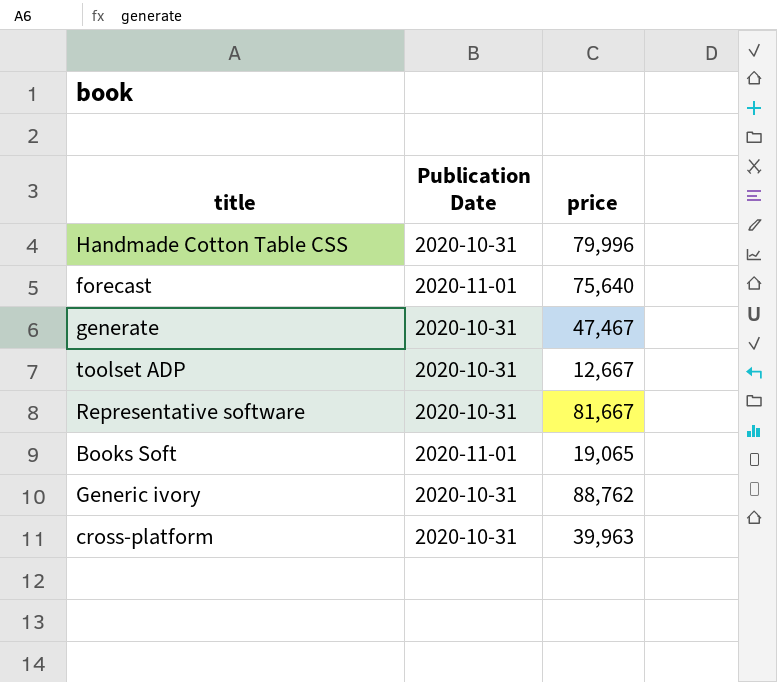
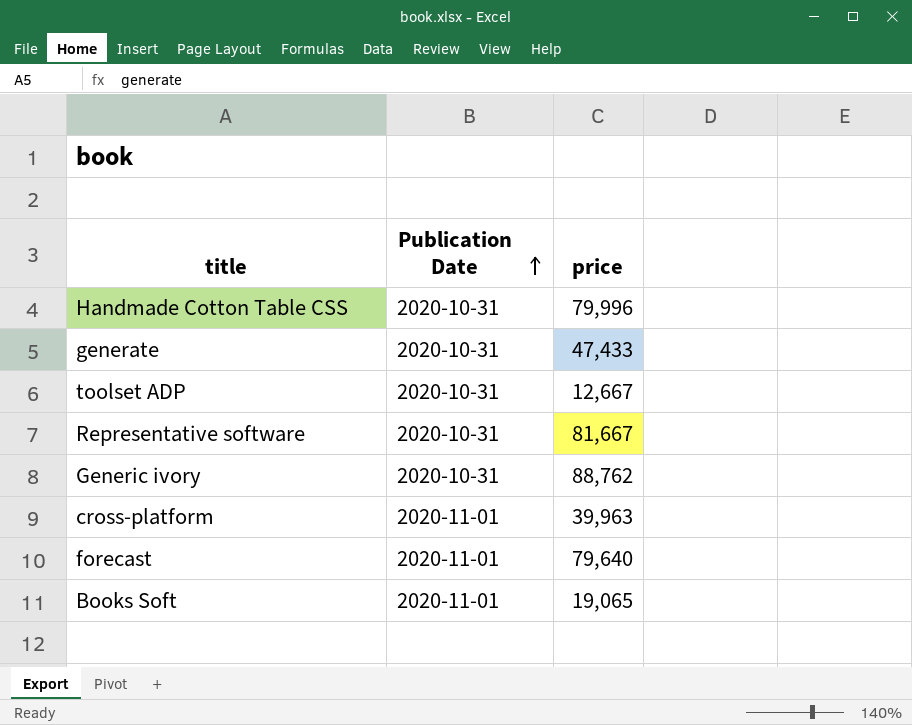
row order: none -> Publication Date ascending
generate | price: 47,467 -> 47,433
cross-platform | Publication Date: 2020-10-31 -> 2020-11-01
forecast | price: 75,640 -> 79,640

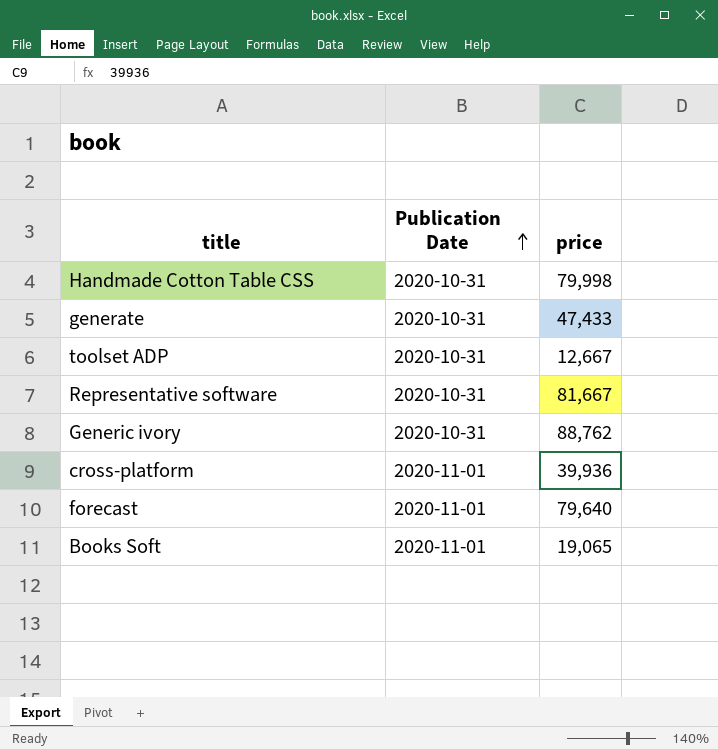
Handmade Cotton Table CSS | price: 79,996 -> 79,998
cross-platform | price: 39,963 -> 39,936

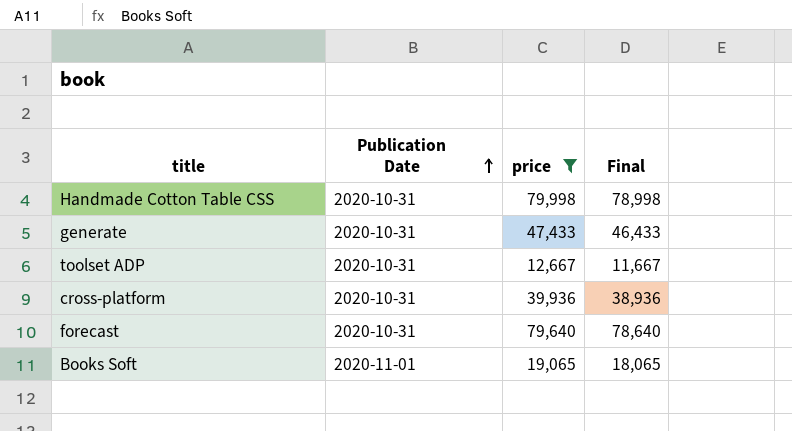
filter: none -> price <= 79,998
column Final | formula: none -> [price] - 1000
cross-platform | Publication Date: 2020-11-01 -> 2020-10-31
forecast | Publication Date: 2020-11-01 -> 2020-10-31

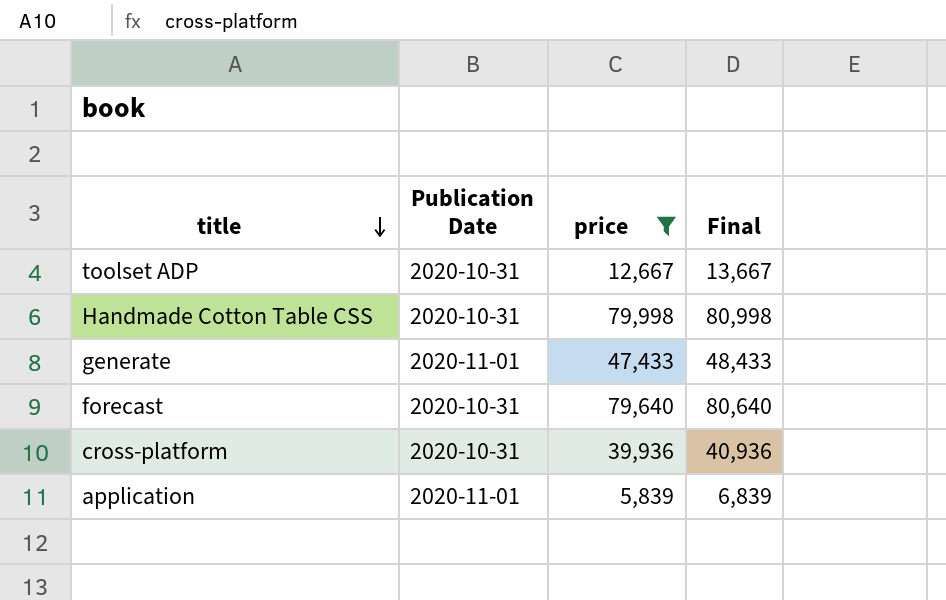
row order: Publication Date ascending -> title descending
column Final | formula: [price] - 1000 -> [price] + 1000
row Books Soft: 2020-11-01 | 19,065 | 18,065 -> none
generate | Publication Date: 2020-10-31 -> 2020-11-01
row application: none -> 2020-11-01 | 5,839 | 6,839

